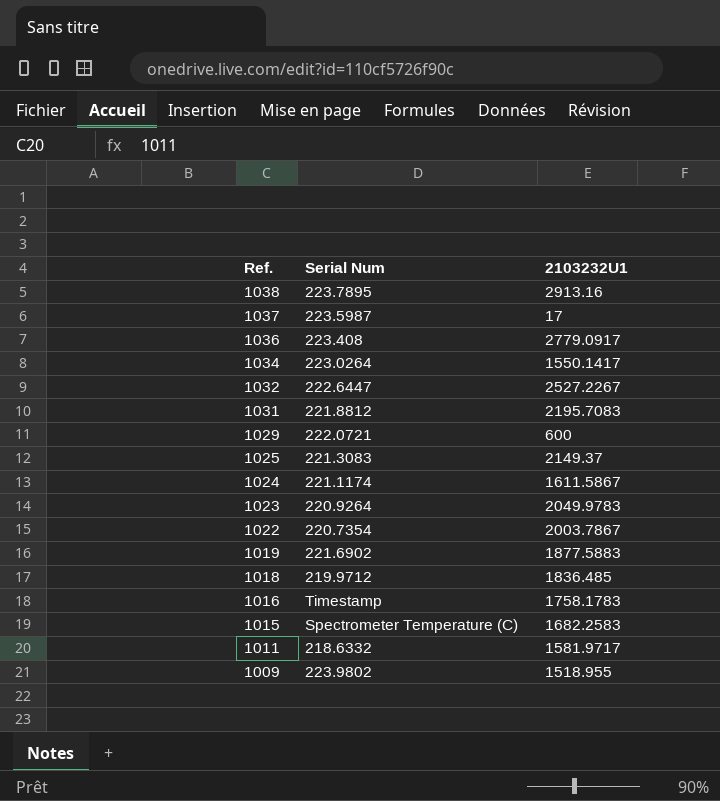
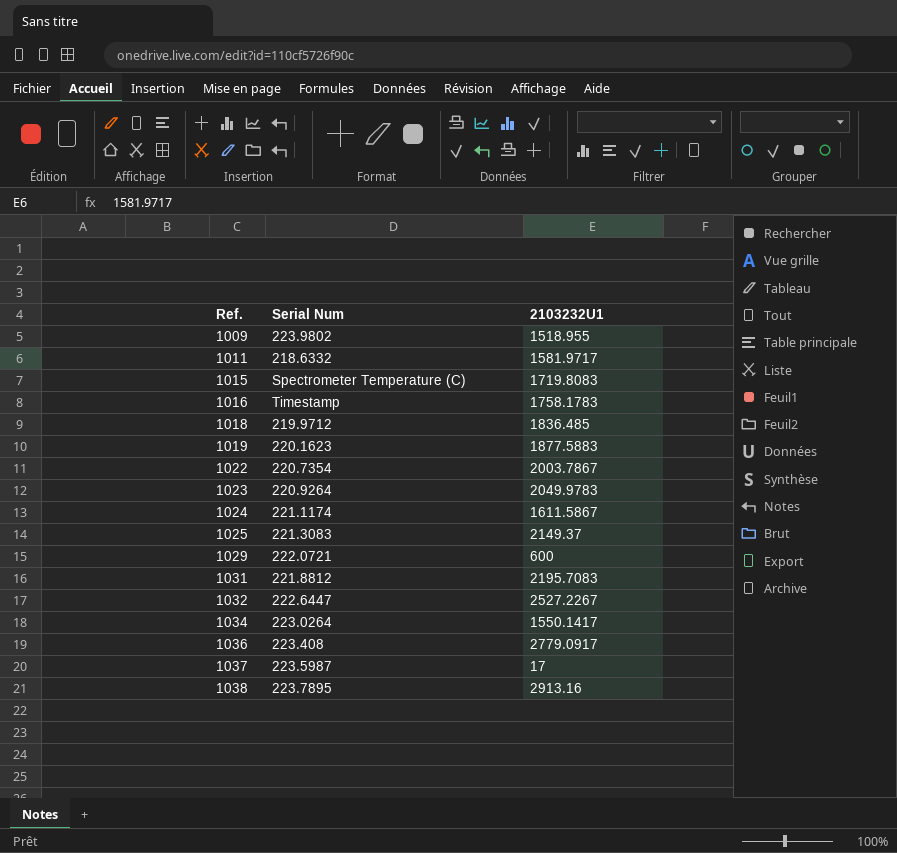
row order: Ref. descending -> Ref. ascending
1015 | 2103232U1: 1682.2583 -> 1719.8083
1019 | Serial Num: 221.6902 -> 220.1623

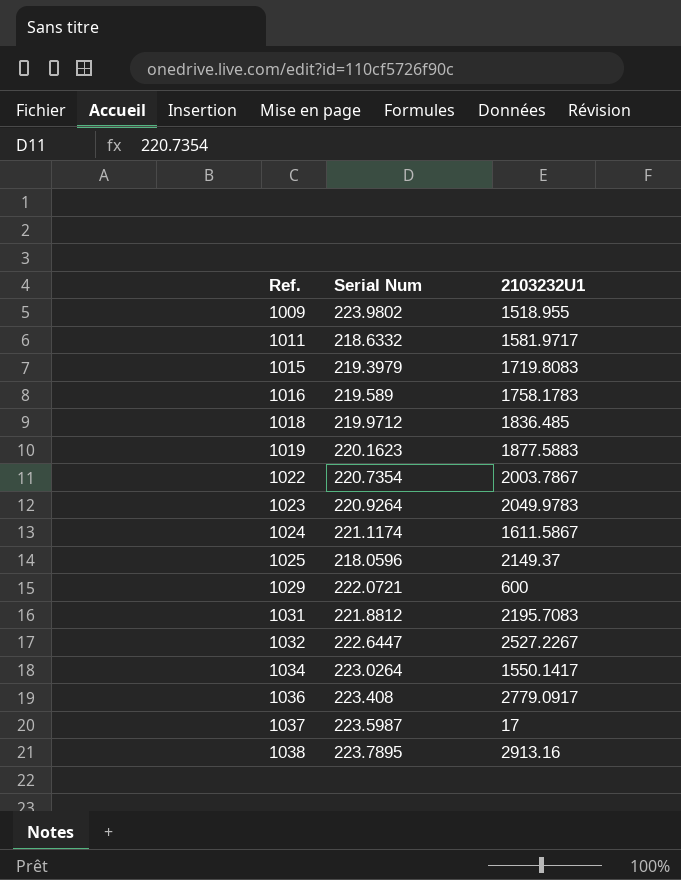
1015 | Serial Num: Spectrometer Temperature (C) -> 219.3979
1016 | Serial Num: Timestamp -> 219.589
1025 | Serial Num: 221.3083 -> 218.0596

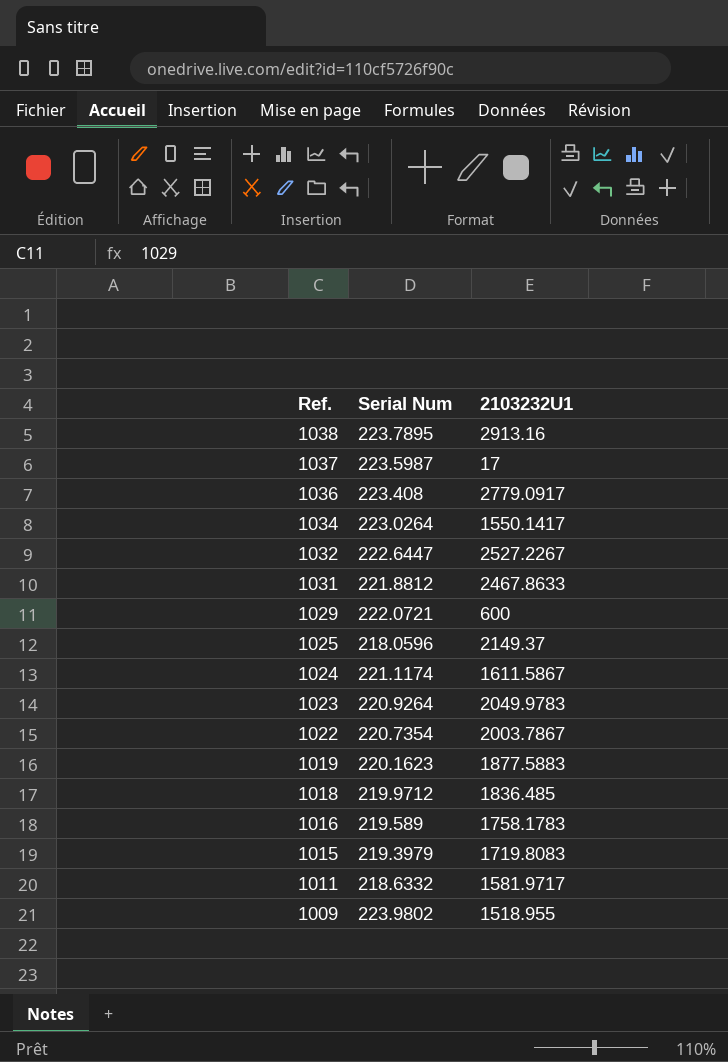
row order: Ref. ascending -> Ref. descending
1031 | 2103232U1: 2195.7083 -> 2467.8633

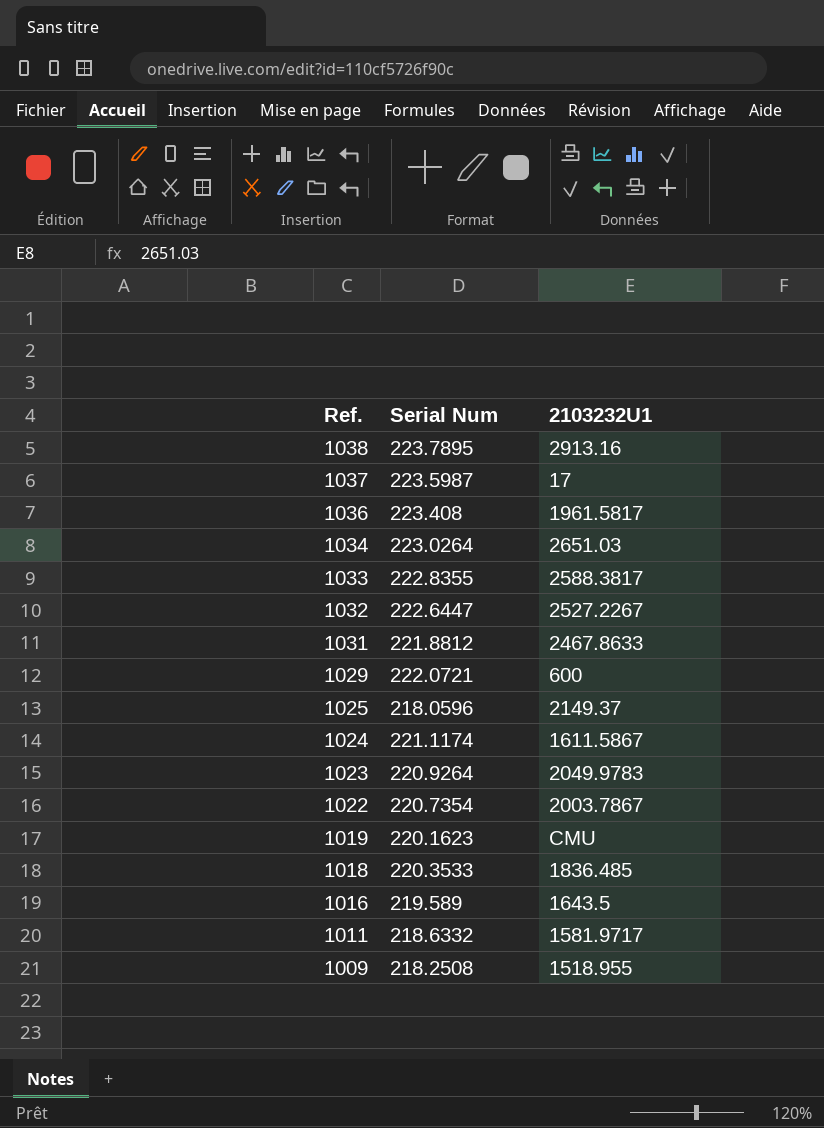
row 1015: 219.3979 | 1719.8083 -> none
1036 | 2103232U1: 2779.0917 -> 1961.5817
1034 | 2103232U1: 1550.1417 -> 2651.03
row 1033: none -> 222.8355 | 2588.3817
1019 | 2103232U1: 1877.5883 -> CMU
1018 | Serial Num: 219.9712 -> 220.3533
1016 | 2103232U1: 1758.1783 -> 1643.5
1009 | Serial Num: 223.9802 -> 218.2508

